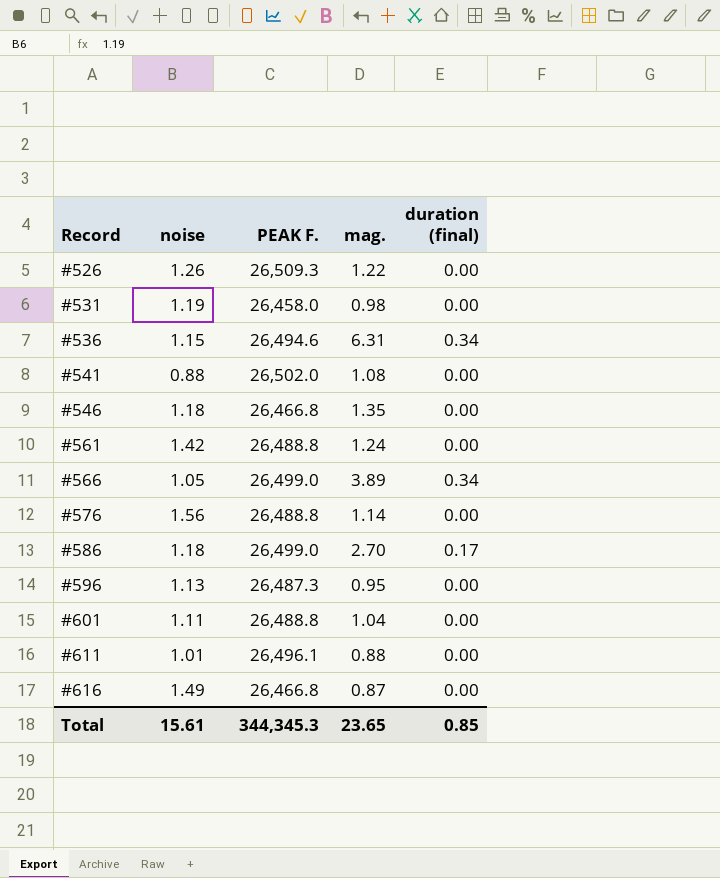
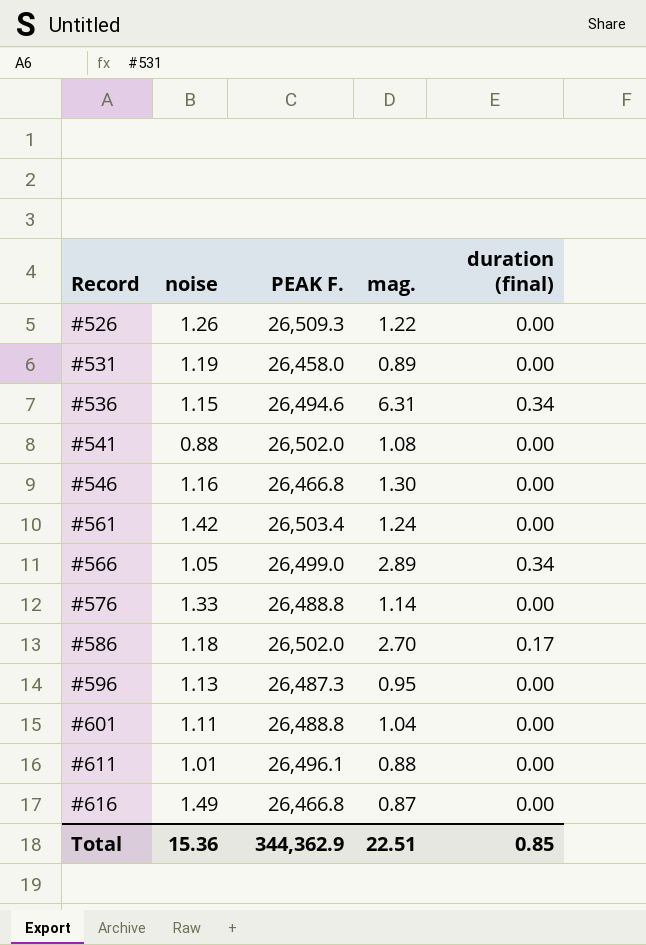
#531 | mag.: 0.98 -> 0.89
#546 | noise: 1.18 -> 1.16
#546 | mag.: 1.35 -> 1.30
#561 | PEAK F.: 26,488.8 -> 26,503.4
#566 | mag.: 3.89 -> 2.89
#576 | noise: 1.56 -> 1.33
#586 | PEAK F.: 26,499.0 -> 26,502.0
Total | noise: 15.61 -> 15.36
Total | PEAK F.: 344,345.3 -> 344,362.9
Total | mag.: 23.65 -> 22.51

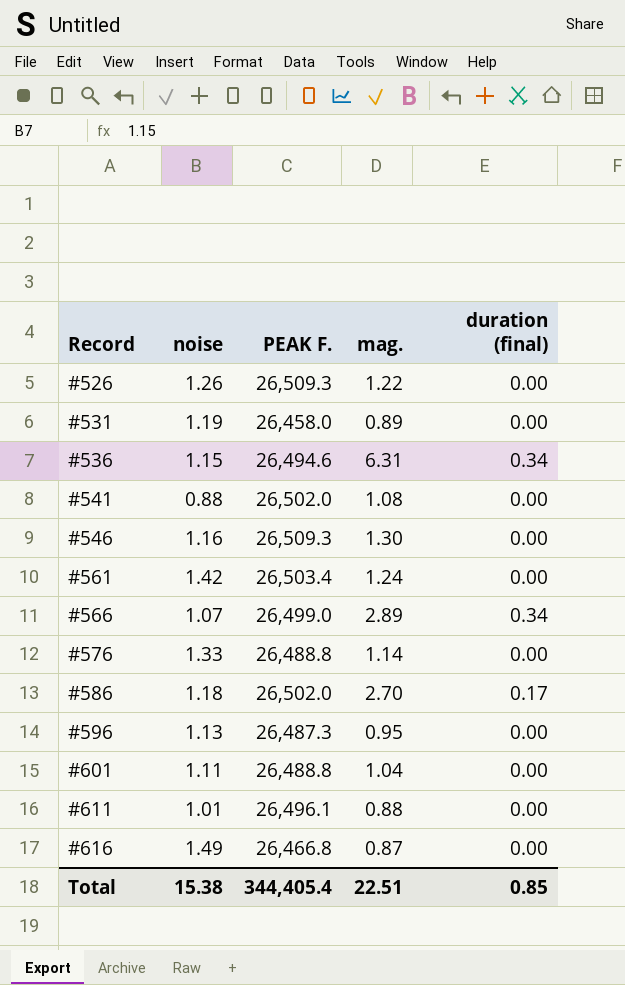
#546 | PEAK F.: 26,466.8 -> 26,509.3
#566 | noise: 1.05 -> 1.07
Total | noise: 15.36 -> 15.38
Total | PEAK F.: 344,362.9 -> 344,405.4

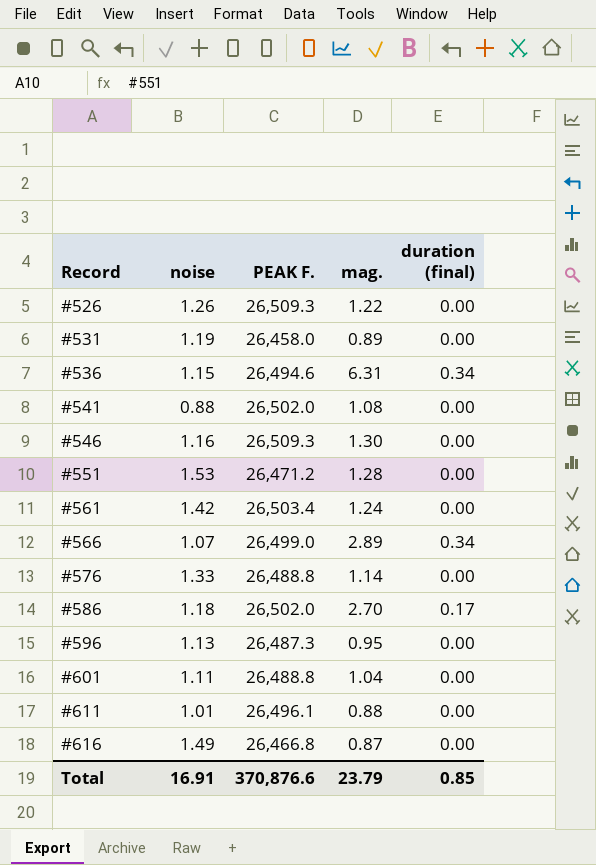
row #551: none -> 1.53 | 26,471.2 | 1.28 | 0.00
Total | noise: 15.38 -> 16.91
Total | PEAK F.: 344,405.4 -> 370,876.6
Total | mag.: 22.51 -> 23.79

